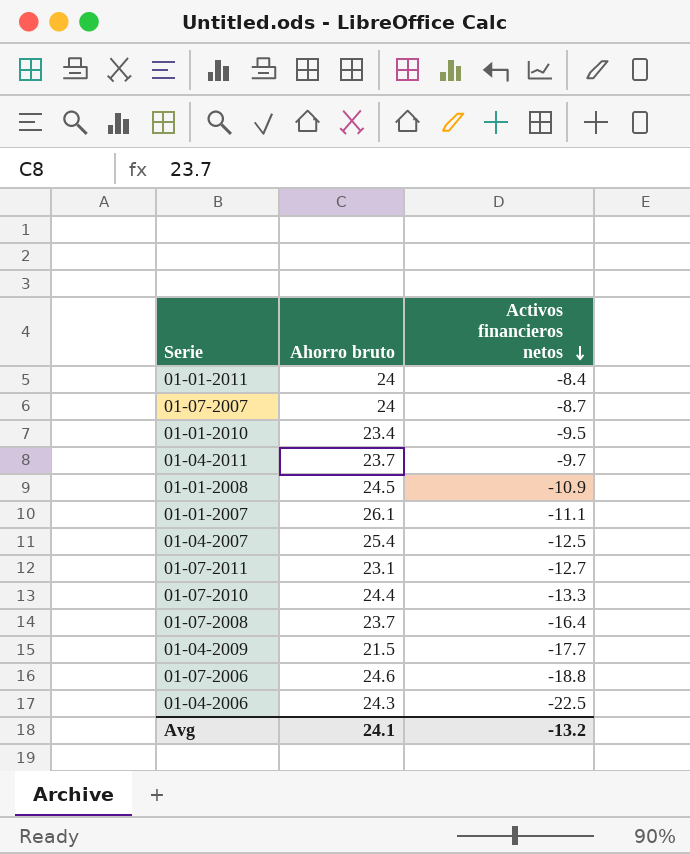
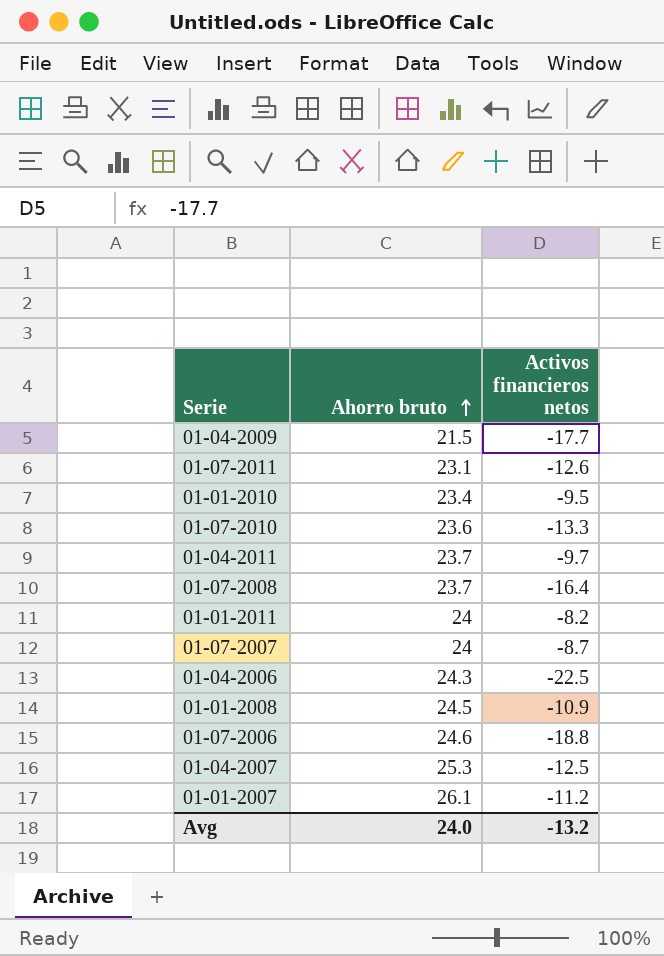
row order: Activos financieros netos descending -> Ahorro bruto ascending
01-07-2011 | Activos financieros netos: -12.7 -> -12.6
01-07-2010 | Ahorro bruto: 24.4 -> 23.6
01-01-2011 | Activos financieros netos: -8.4 -> -8.2
01-04-2007 | Ahorro bruto: 25.4 -> 25.3
01-01-2007 | Activos financieros netos: -11.1 -> -11.2
Avg | Ahorro bruto: 24.1 -> 24.0

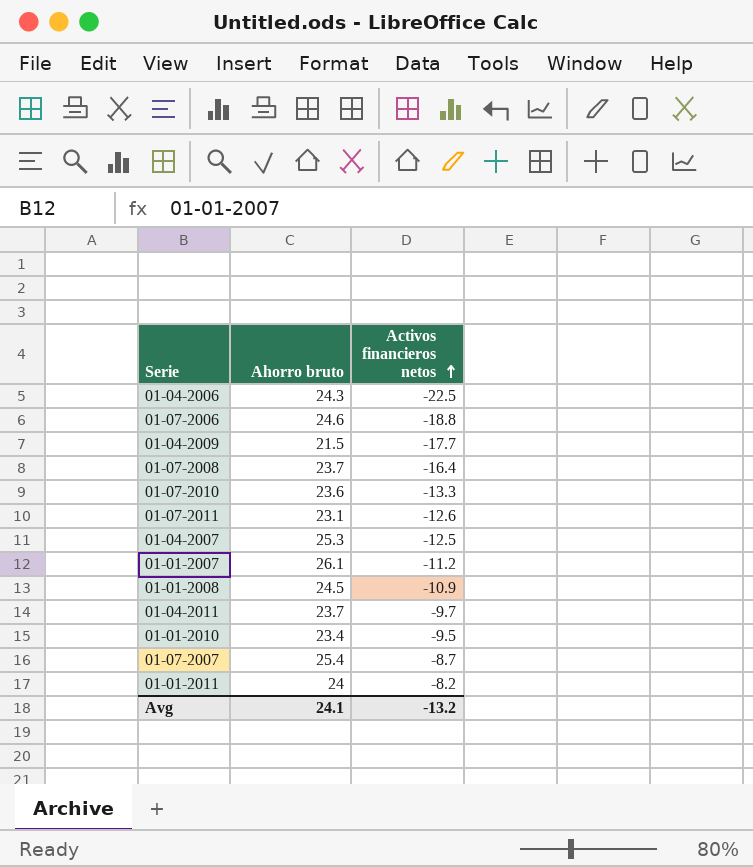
row order: Ahorro bruto ascending -> Activos financieros netos ascending
01-07-2007 | Ahorro bruto: 24 -> 25.4
Avg | Ahorro bruto: 24.0 -> 24.1

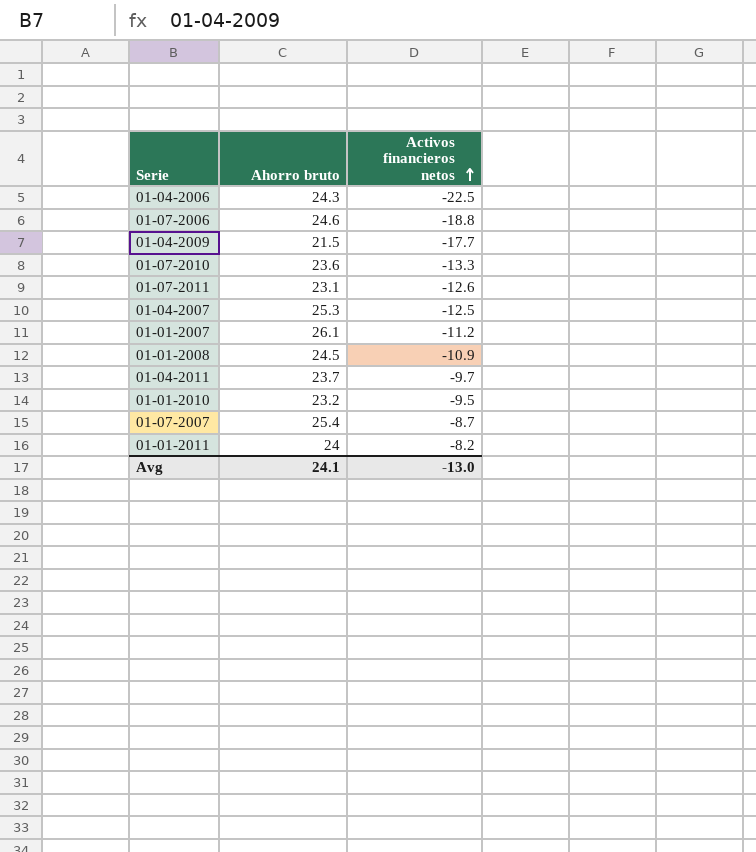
row 01-07-2008: 23.7 | -16.4 -> none
01-01-2010 | Ahorro bruto: 23.4 -> 23.2
Avg | Activos financieros netos: -13.2 -> -13.0

